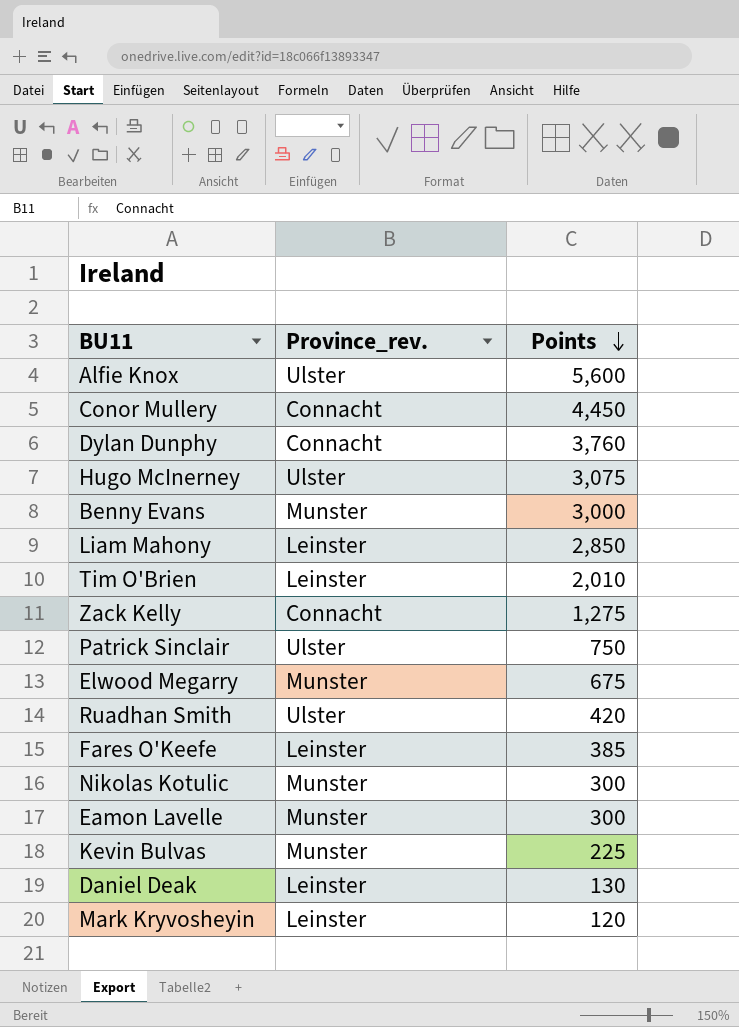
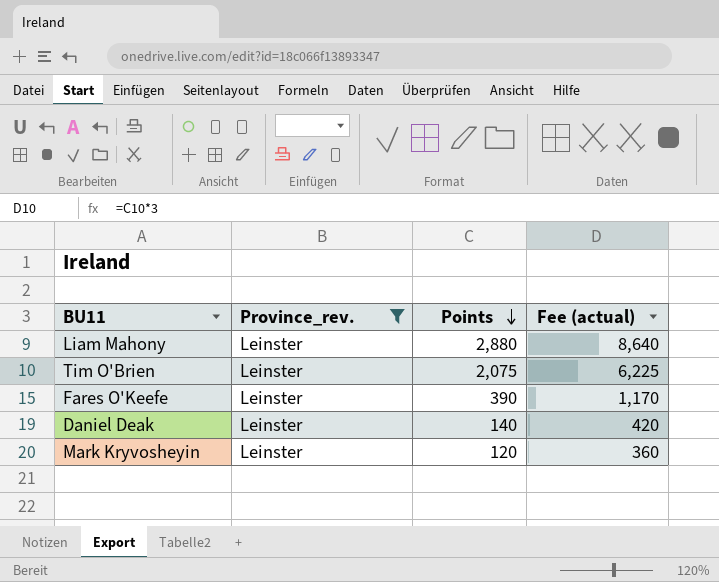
filter: none -> Province_rev. = Leinster
column Fee (actual) | formula: none -> [Points] * 3
Liam Mahony | Points: 2,850 -> 2,880
Tim O'Brien | Points: 2,010 -> 2,075
Fares O'Keefe | Points: 385 -> 390
Daniel Deak | Points: 130 -> 140

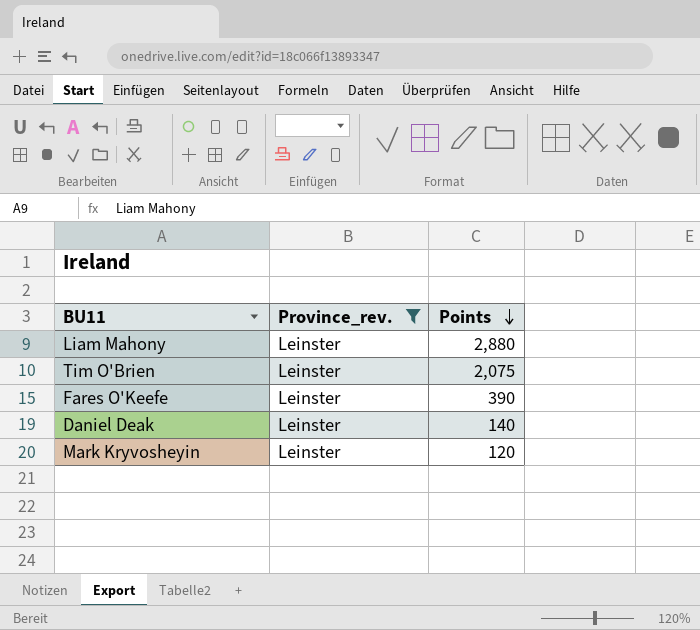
column Fee (actual) | formula: [Points] * 3 -> none

